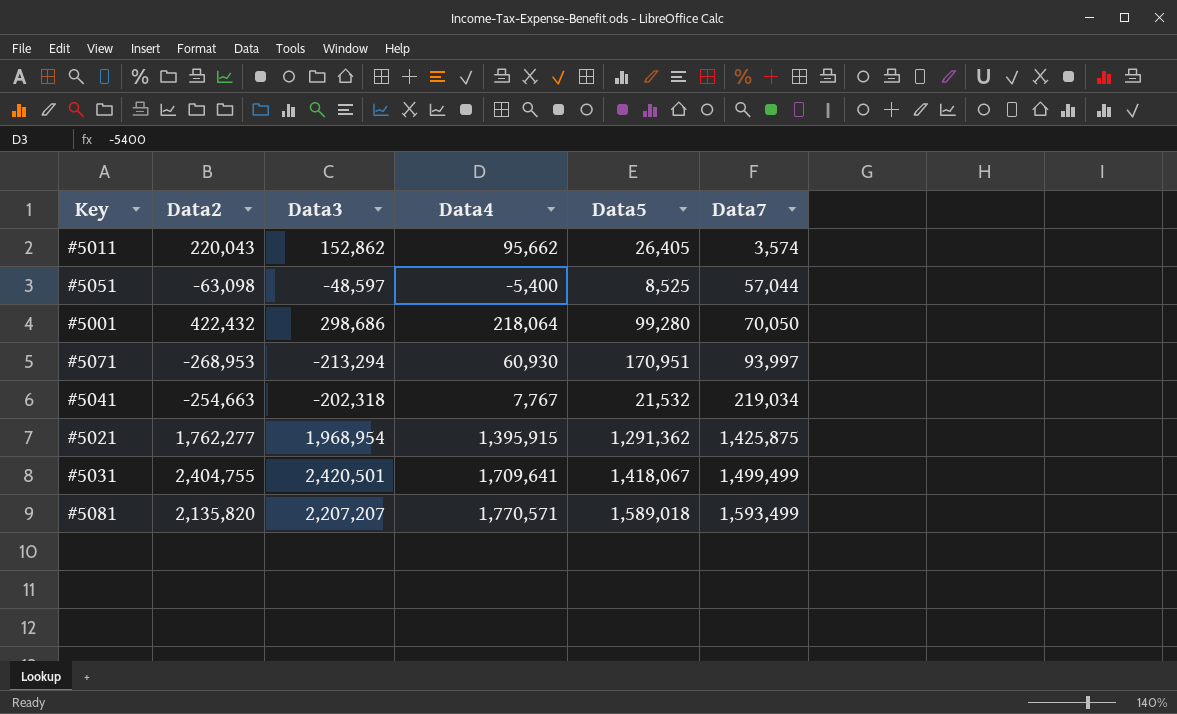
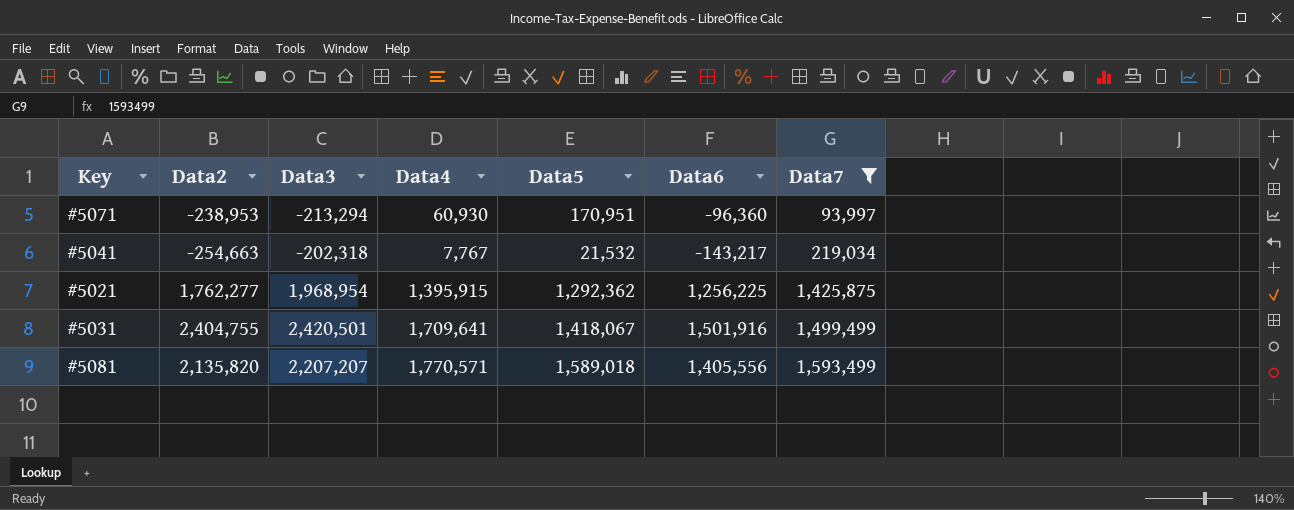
filter: none -> Data7 >= 93,997
column Data6 | position: none -> 6
#5071 | Data2: -268,953 -> -238,953
#5021 | Data5: 1,291,362 -> 1,292,362

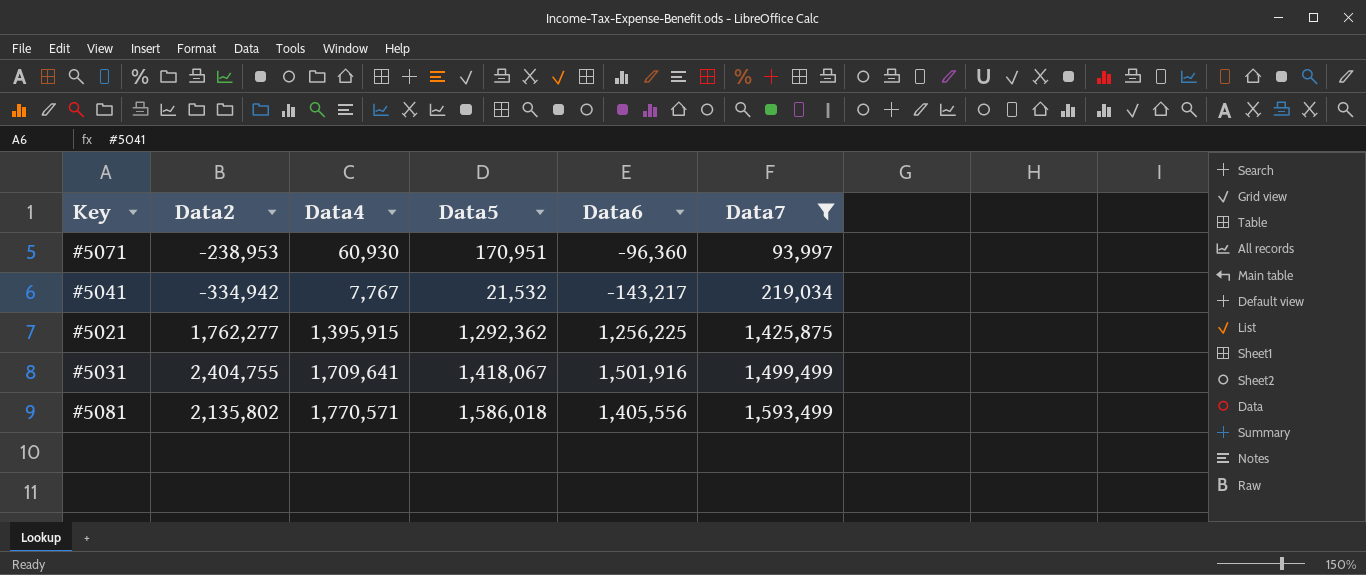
column Data3 | position: 3 -> none
#5041 | Data2: -254,663 -> -334,942
#5081 | Data2: 2,135,820 -> 2,135,802
#5081 | Data5: 1,589,018 -> 1,586,018

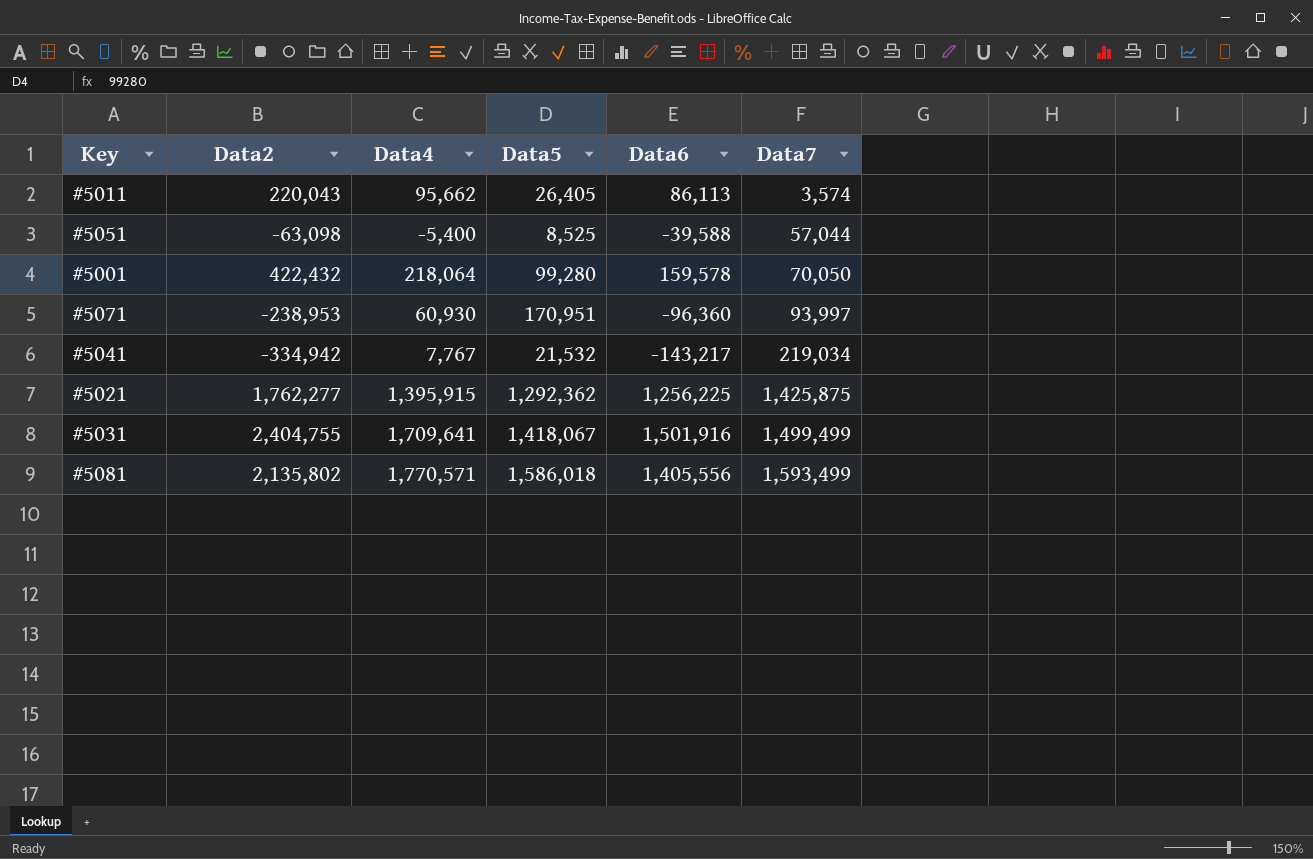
filter: Data7 >= 93,997 -> none

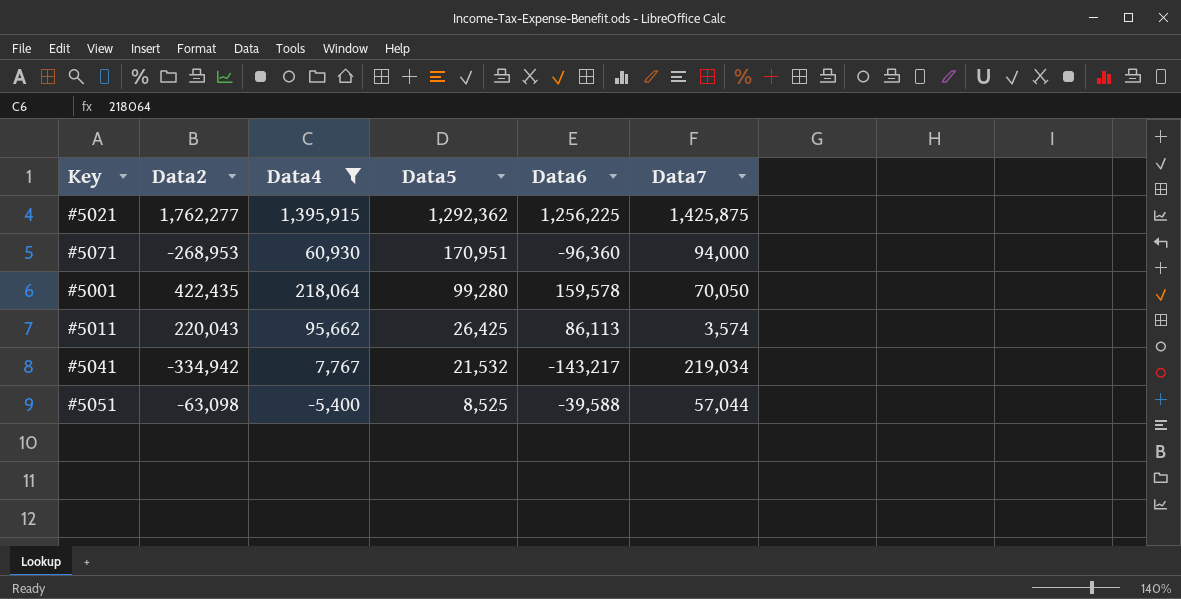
filter: none -> Data4 <= 1,395,915
row order: Data7 ascending -> Data5 descending
#5071 | Data2: -238,953 -> -268,953
#5071 | Data7: 93,997 -> 94,000
#5001 | Data2: 422,432 -> 422,435
#5011 | Data5: 26,405 -> 26,425

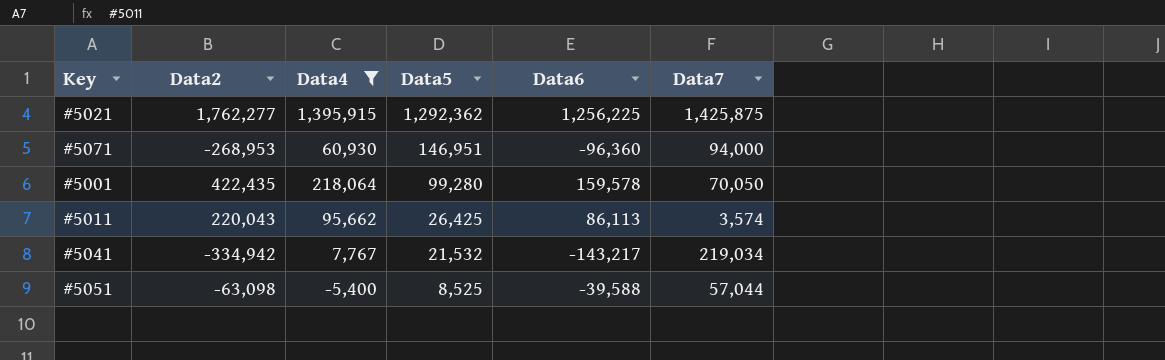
#5071 | Data5: 170,951 -> 146,951

